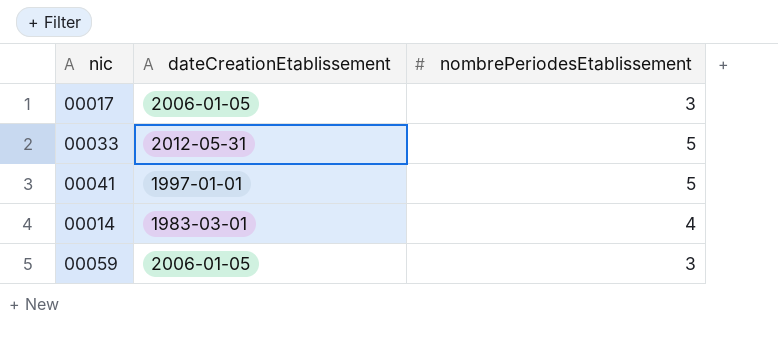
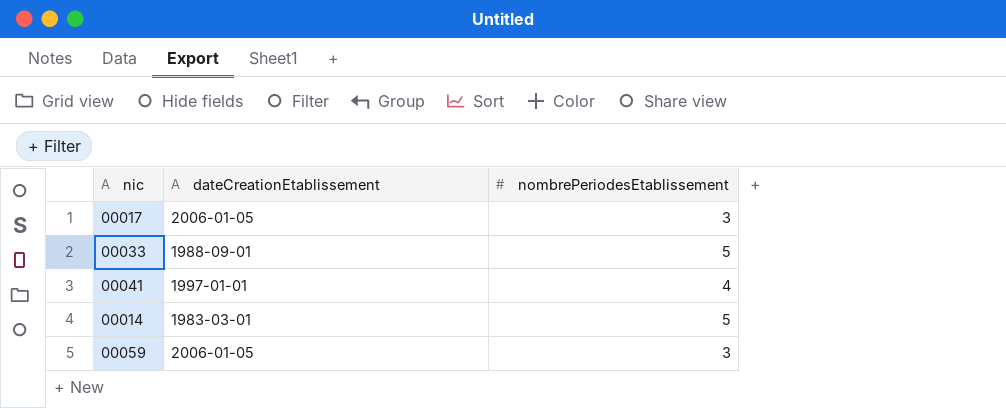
00033 | dateCreationEtablissement: 2012-05-31 -> 1988-09-01
00041 | nombrePeriodesEtablissement: 5 -> 4
00014 | nombrePeriodesEtablissement: 4 -> 5

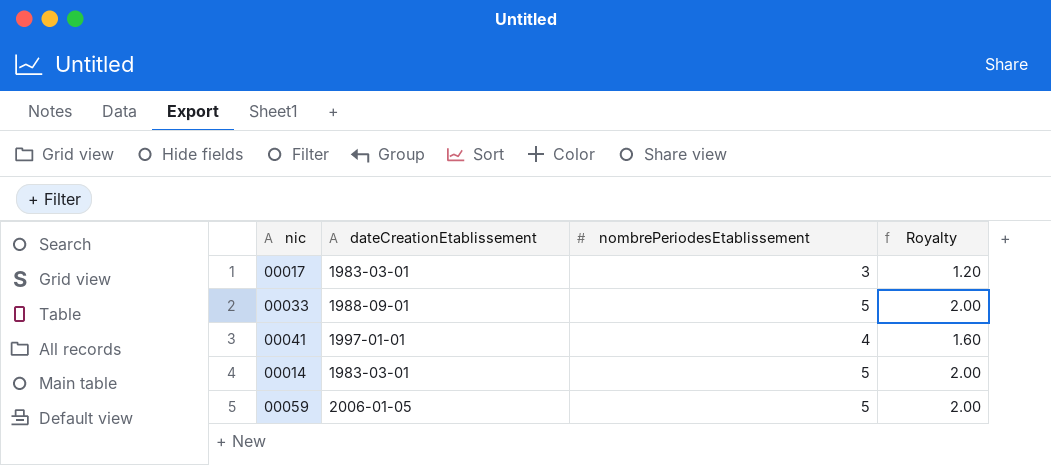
column Royalty | formula: none -> [nombrePeriodesEtablissement] * 0.4
00017 | dateCreationEtablissement: 2006-01-05 -> 1983-03-01
00059 | nombrePeriodesEtablissement: 3 -> 5

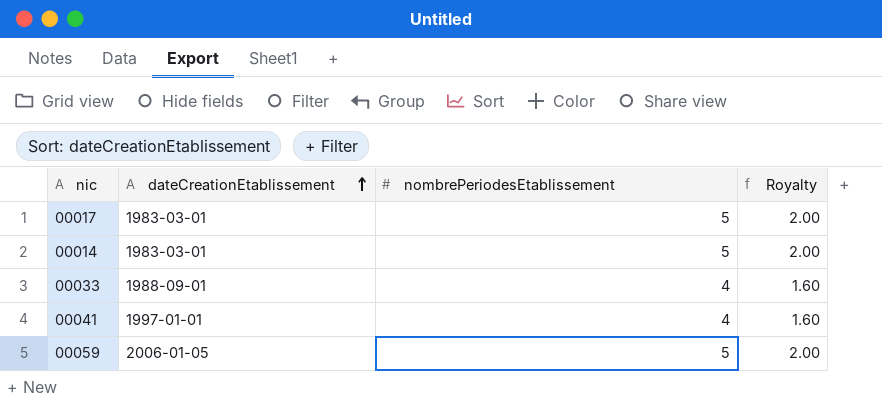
row order: none -> dateCreationEtablissement ascending
00017 | nombrePeriodesEtablissement: 3 -> 5
00017 | Royalty: 1.20 -> 2.00
00033 | nombrePeriodesEtablissement: 5 -> 4
00033 | Royalty: 2.00 -> 1.60

